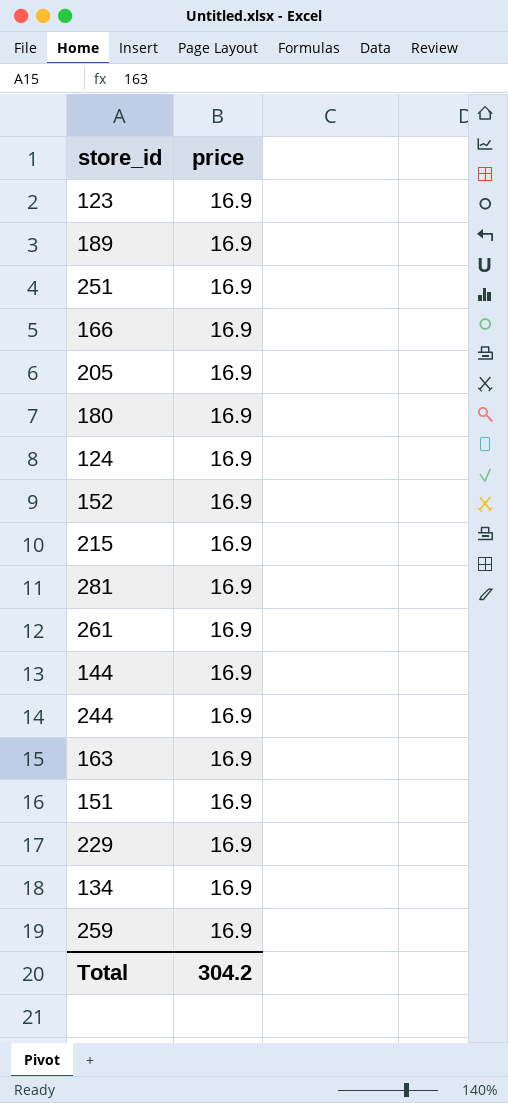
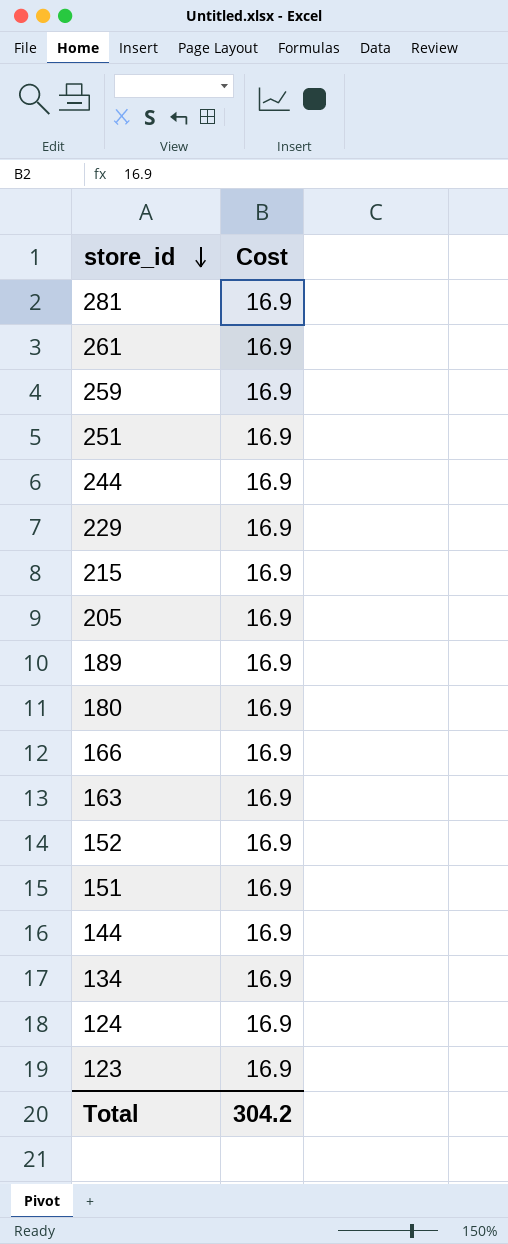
row order: none -> store_id descending
column name: price -> Cost

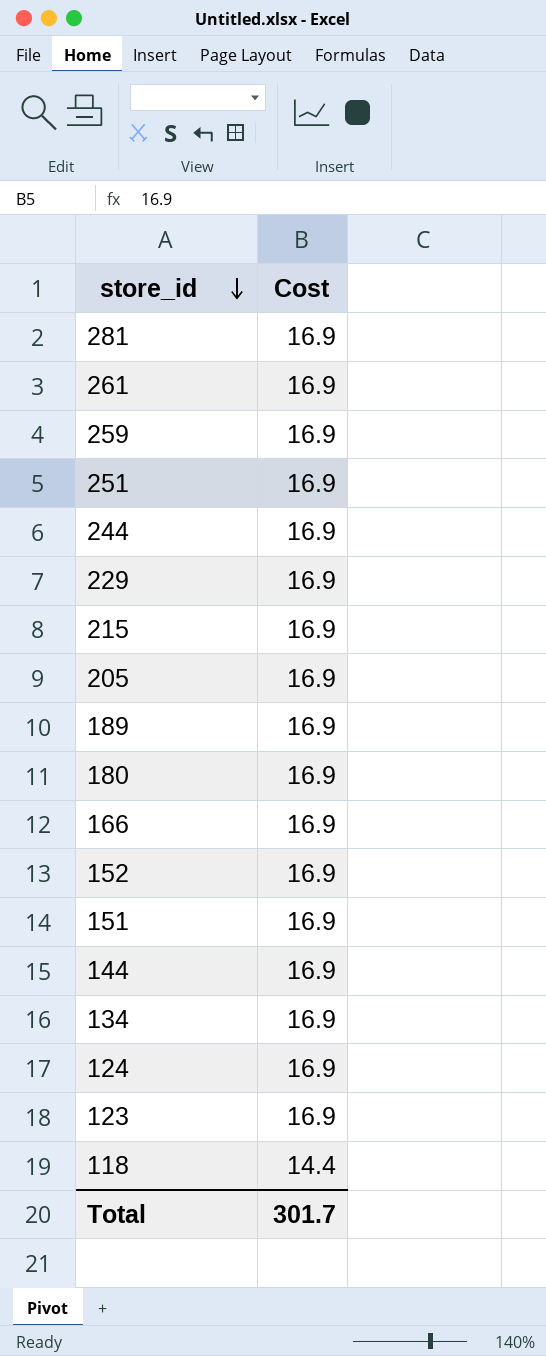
row 163: 16.9 -> none
row 118: none -> 14.4
Total | Cost: 304.2 -> 301.7

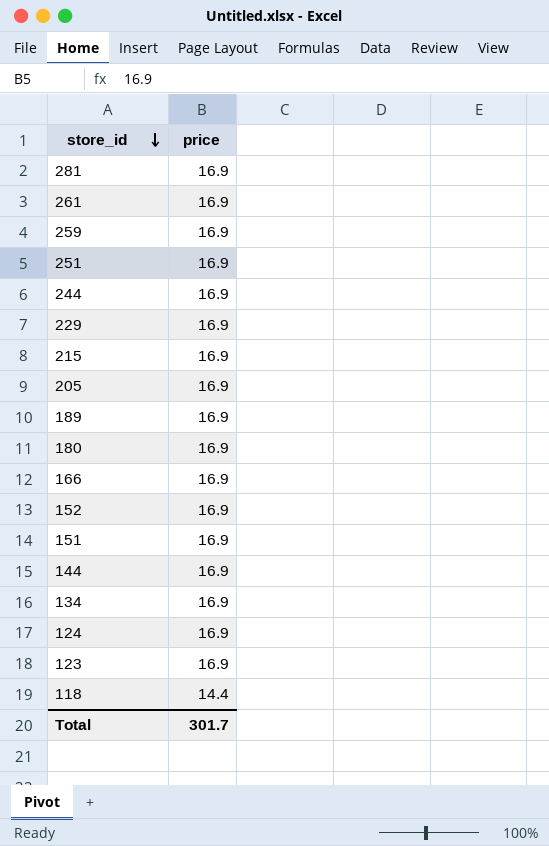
column name: Cost -> price

